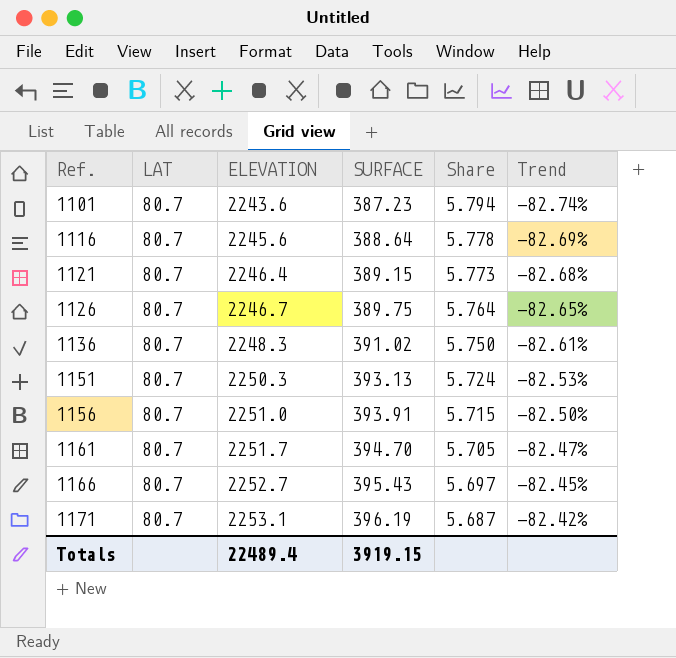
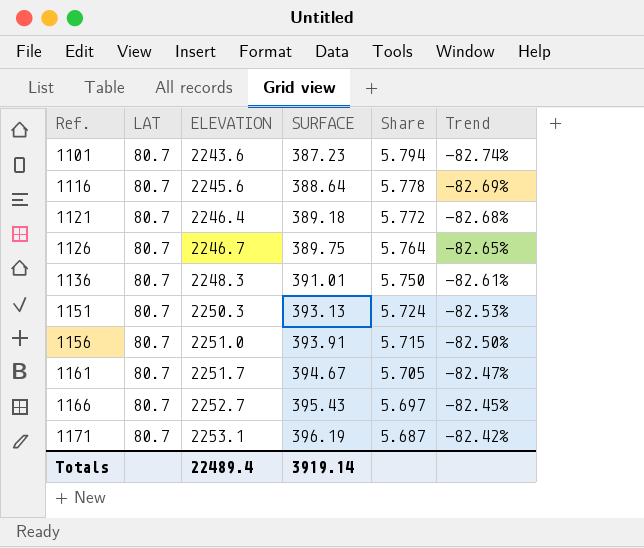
1121 | SURFACE: 389.15 -> 389.18
1121 | Share: 5.773 -> 5.772
1136 | SURFACE: 391.02 -> 391.01
1161 | SURFACE: 394.70 -> 394.67
Totals | SURFACE: 3919.15 -> 3919.14

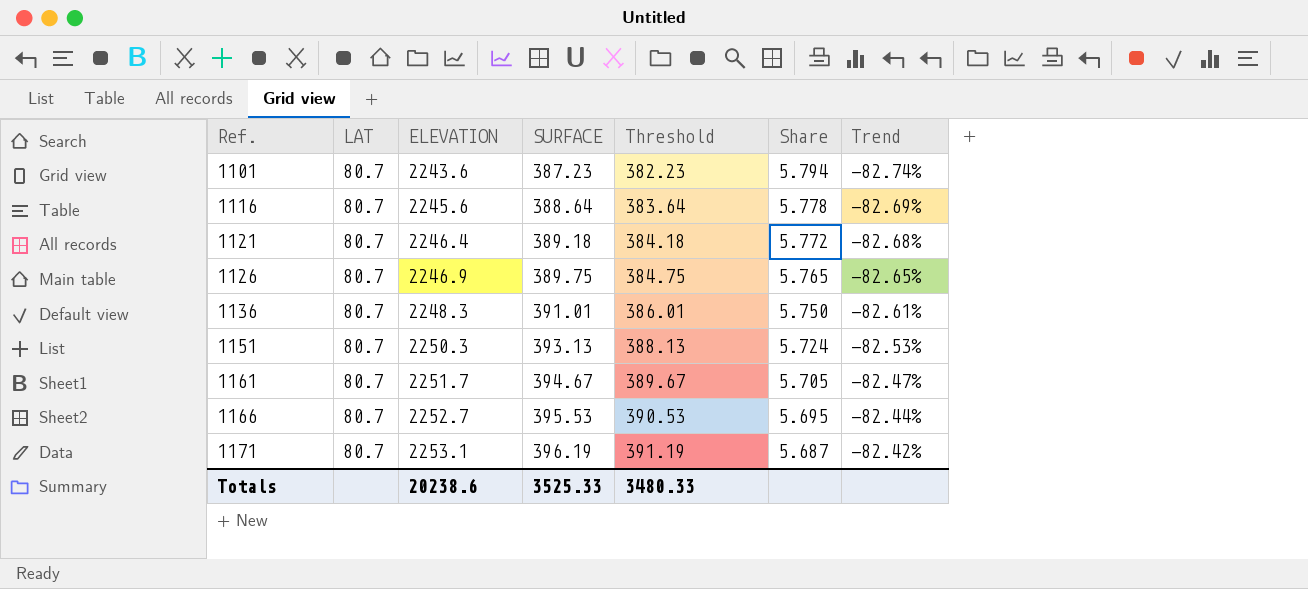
column Threshold | formula: none -> [SURFACE] - 5
row 1156: 80.7 | 2251.0 | 393.91 | 5.715 | -82.50% -> none
1126 | ELEVATION: 2246.7 -> 2246.9
1126 | Share: 5.764 -> 5.765
1166 | SURFACE: 395.43 -> 395.53
1166 | Share: 5.697 -> 5.695
1166 | Trend: -82.45% -> -82.44%
Totals | ELEVATION: 22489.4 -> 20238.6
Totals | SURFACE: 3919.14 -> 3525.33

